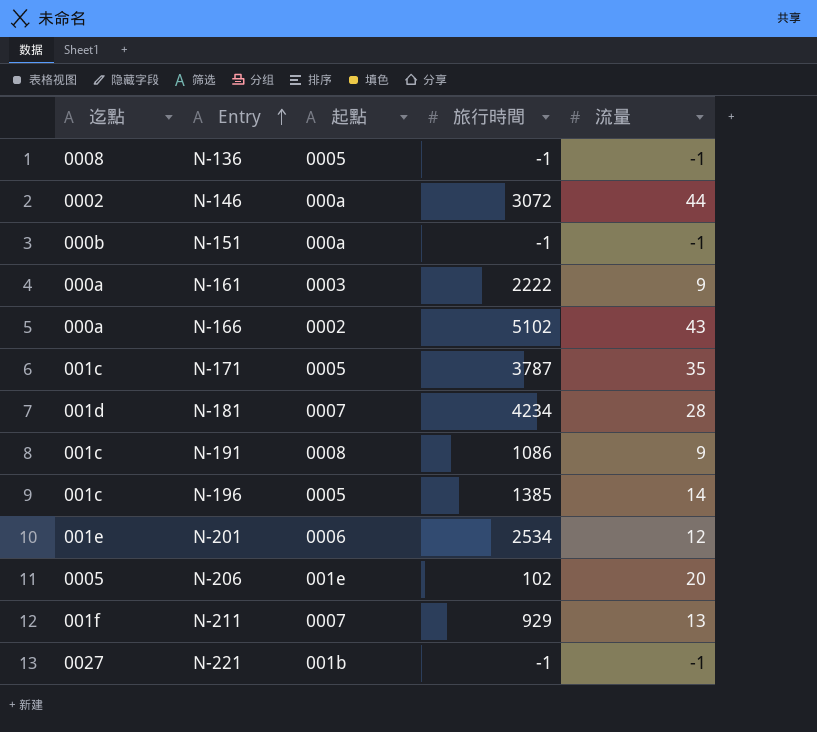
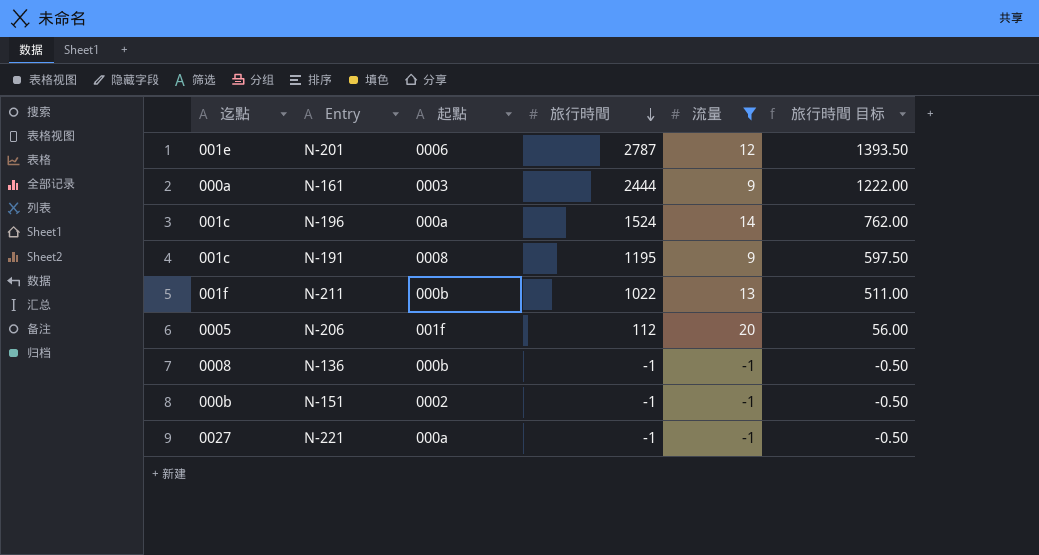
filter: none -> 流量 <= 20
row order: Entry ascending -> 旅行時間 descending
column 旅行時間 目标 | formula: none -> [旅行時間] * 0.5
N-201 | 旅行時間: 2534 -> 2787
N-161 | 旅行時間: 2222 -> 2444
N-196 | 起點: 0005 -> 000a
N-196 | 旅行時間: 1385 -> 1524
N-191 | 旅行時間: 1086 -> 1195
N-211 | 起點: 0007 -> 000b
N-211 | 旅行時間: 929 -> 1022
N-206 | 起點: 001e -> 001f
N-206 | 旅行時間: 102 -> 112
N-136 | 起點: 0005 -> 000b
N-151 | 起點: 000a -> 0002
N-221 | 起點: 001b -> 000a

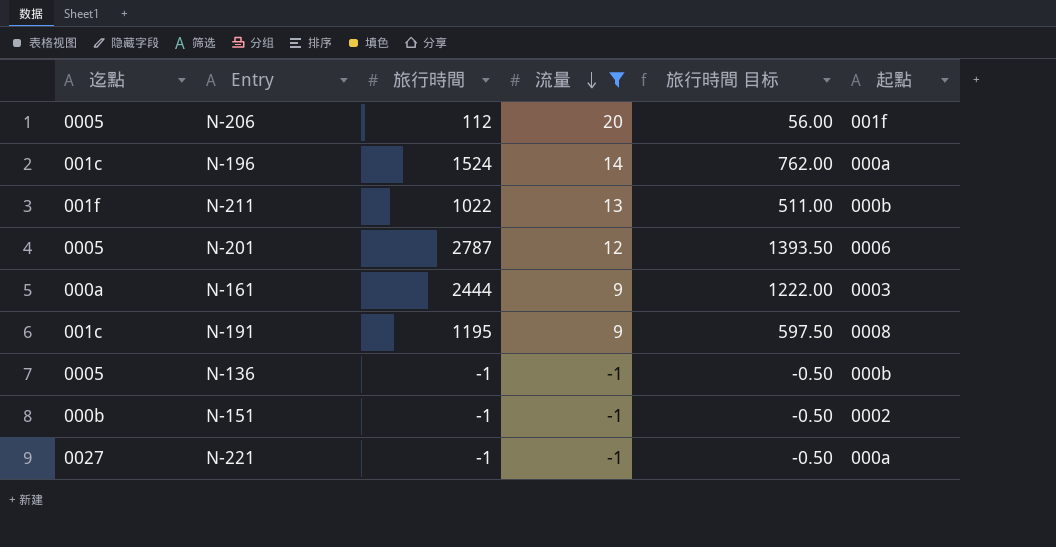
row order: 旅行時間 descending -> 流量 descending
column 起點 | position: 3 -> 6
N-201 | 迄點: 001e -> 0005
N-136 | 迄點: 0008 -> 0005

